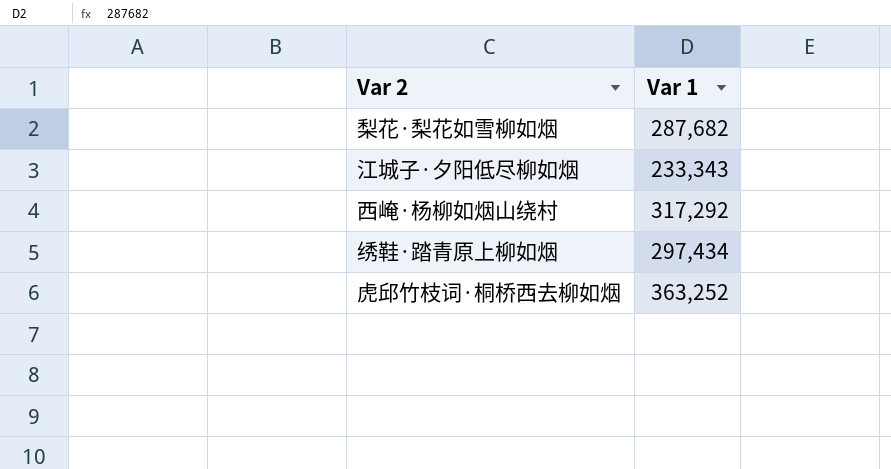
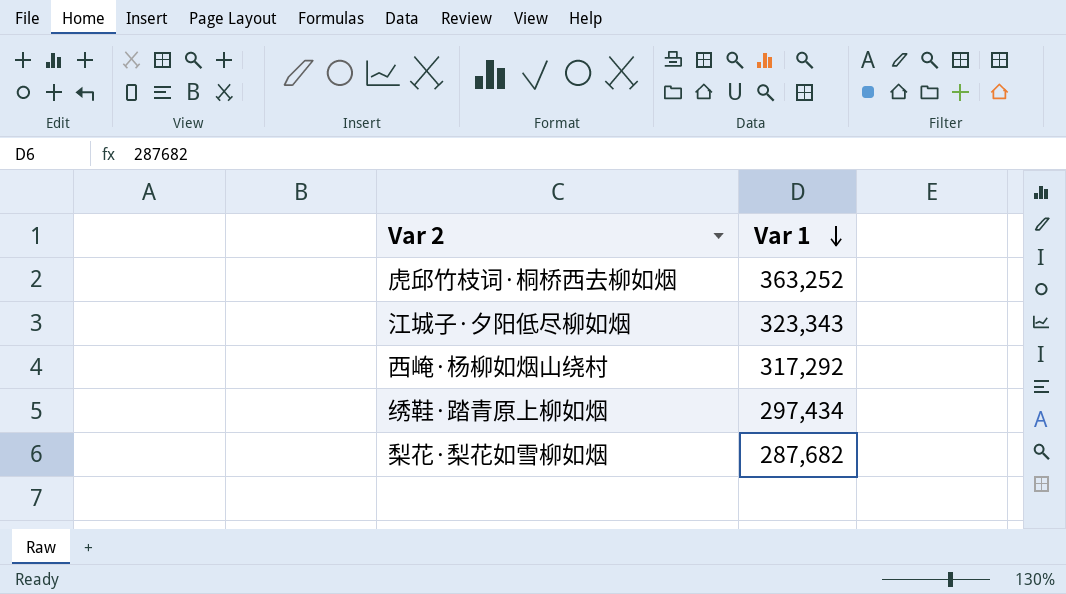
row order: none -> Var 1 descending
江城子·夕阳低尽柳如烟 | Var 1: 233,343 -> 323,343

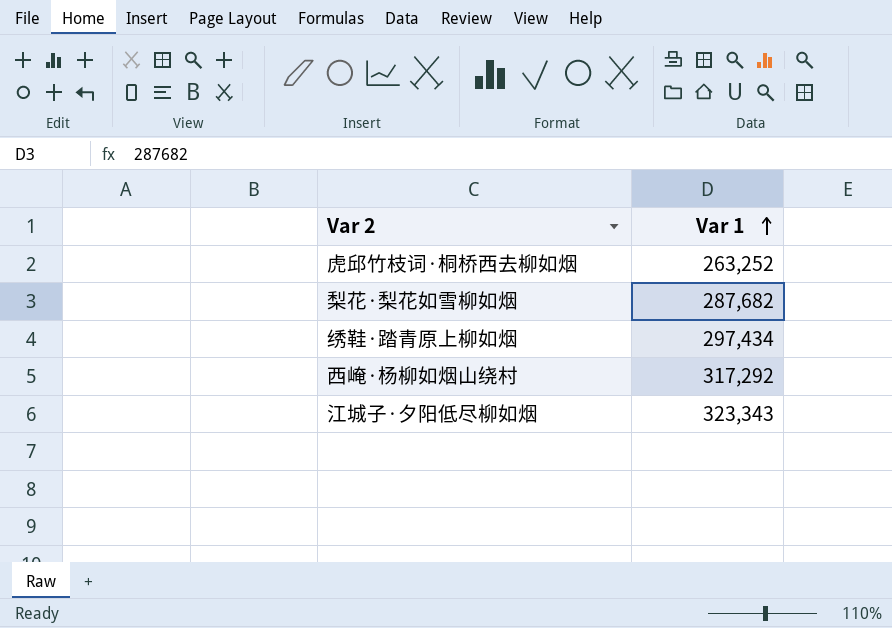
row order: Var 1 descending -> Var 1 ascending
虎邱竹枝词·桐桥西去柳如烟 | Var 1: 363,252 -> 263,252

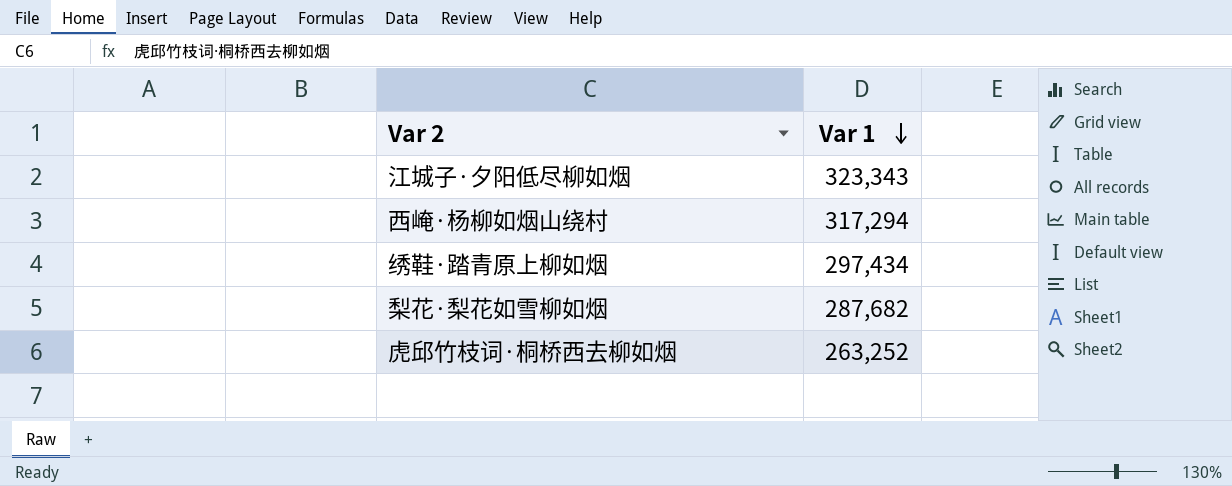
row order: Var 1 ascending -> Var 1 descending
西崦·杨柳如烟山绕村 | Var 1: 317,292 -> 317,294

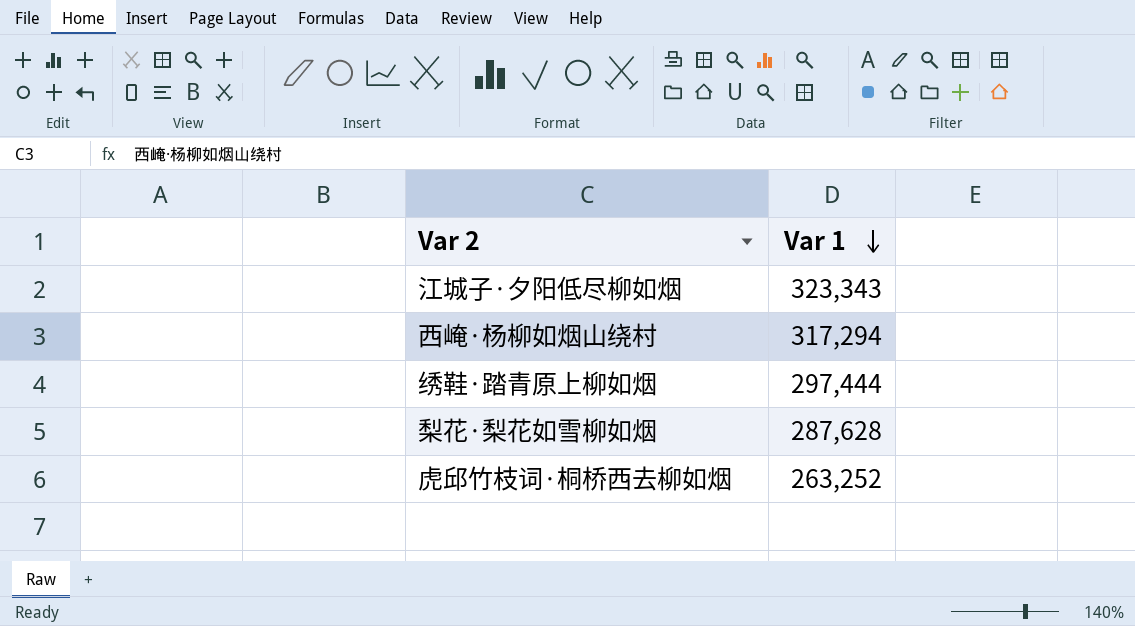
绣鞋·踏青原上柳如烟 | Var 1: 297,434 -> 297,444
梨花·梨花如雪柳如烟 | Var 1: 287,682 -> 287,628

